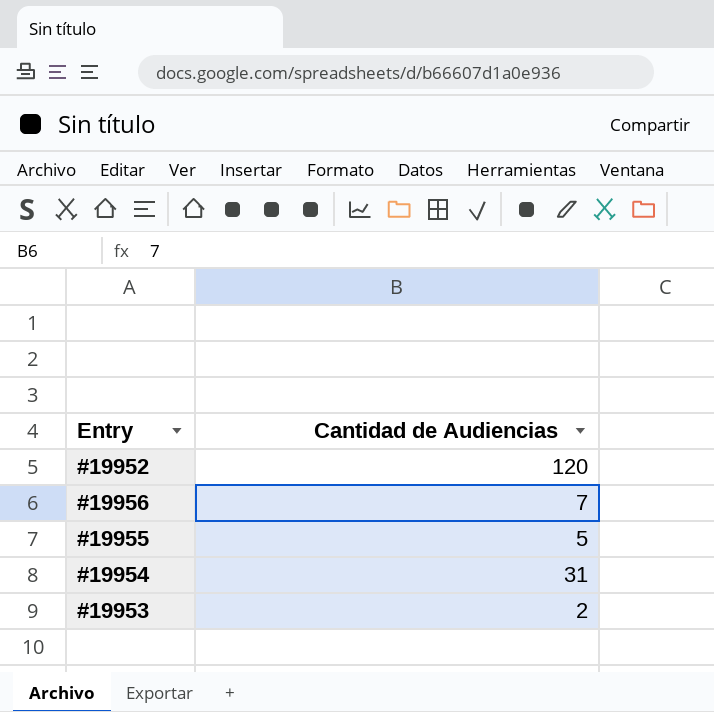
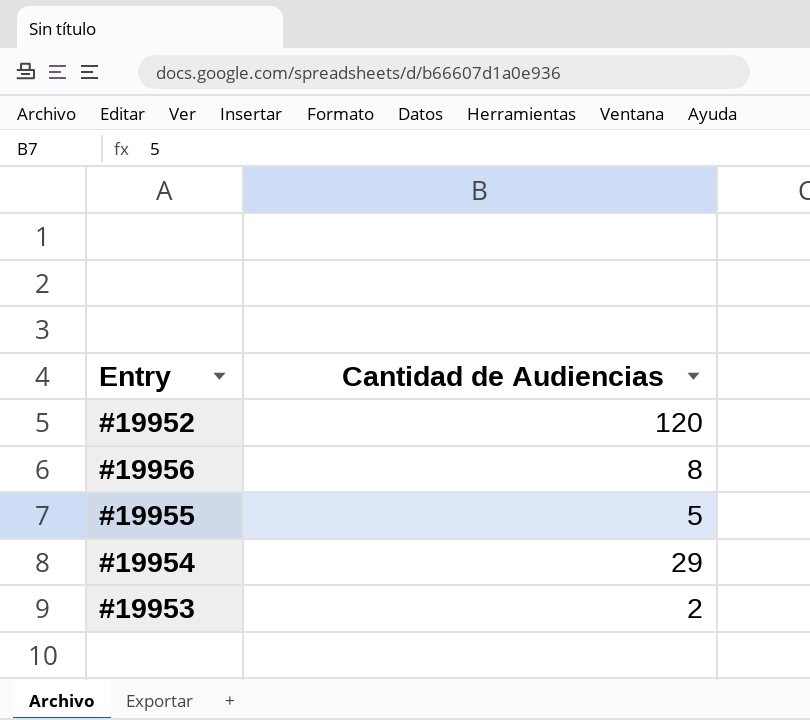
#19956 | Cantidad de Audiencias: 7 -> 8
#19954 | Cantidad de Audiencias: 31 -> 29

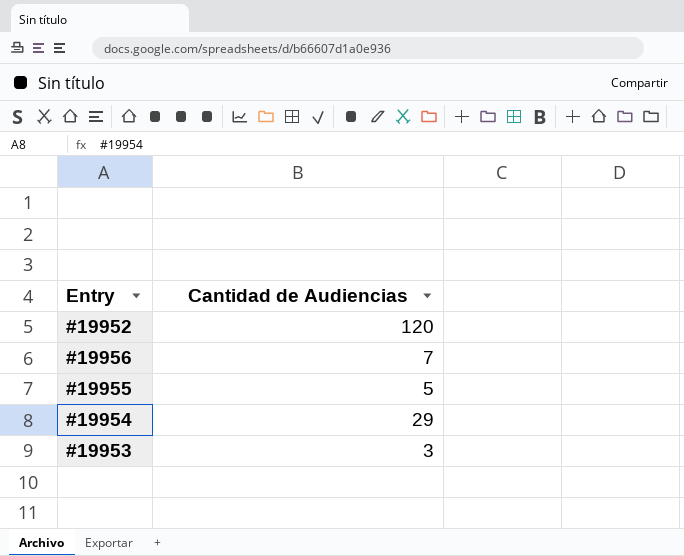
#19956 | Cantidad de Audiencias: 8 -> 7
#19953 | Cantidad de Audiencias: 2 -> 3

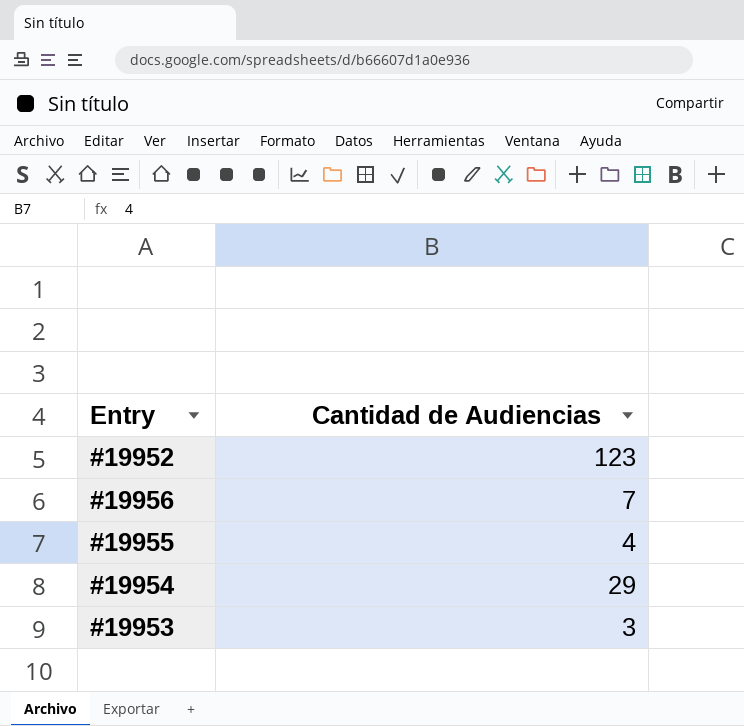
#19952 | Cantidad de Audiencias: 120 -> 123
#19955 | Cantidad de Audiencias: 5 -> 4

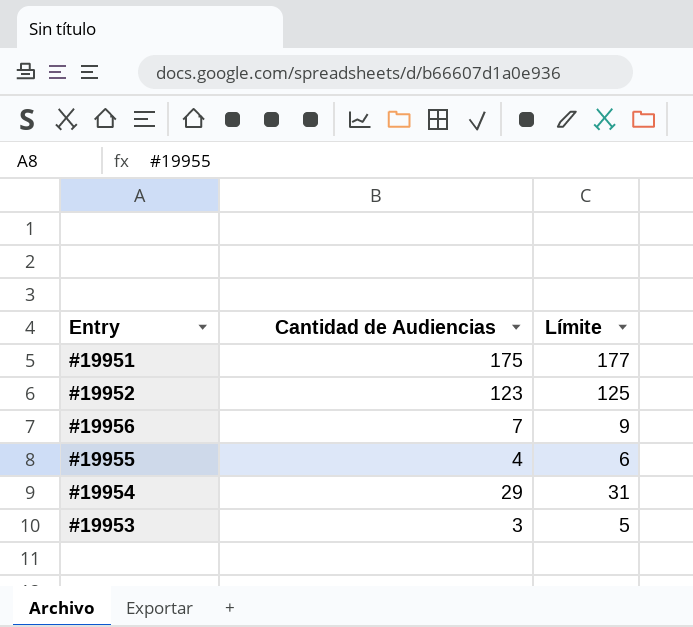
column Límite | formula: none -> [Cantidad de Audiencias] + 2
row #19951: none -> 175 | 177

